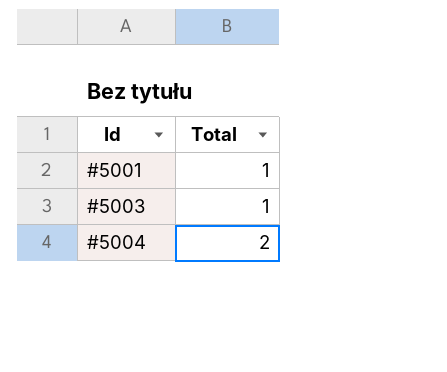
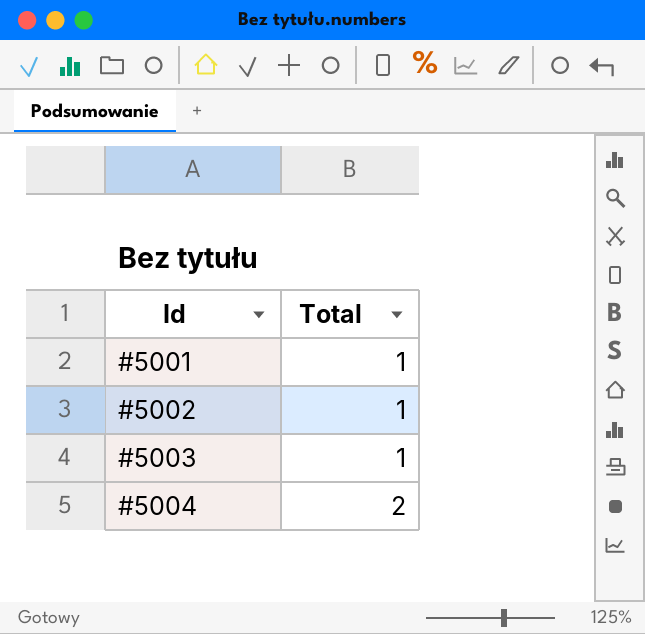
row #5002: none -> 1

